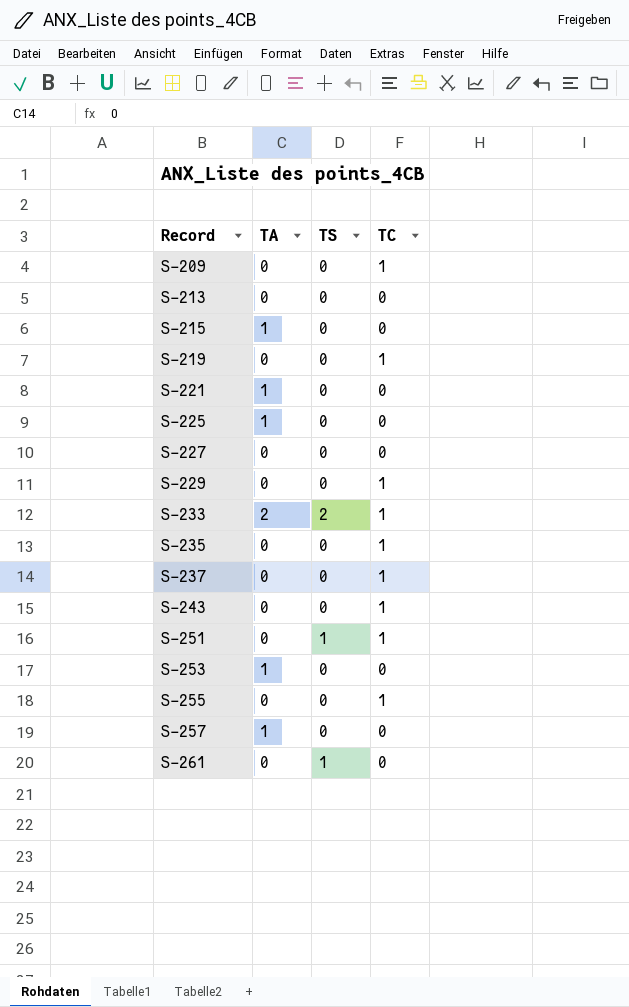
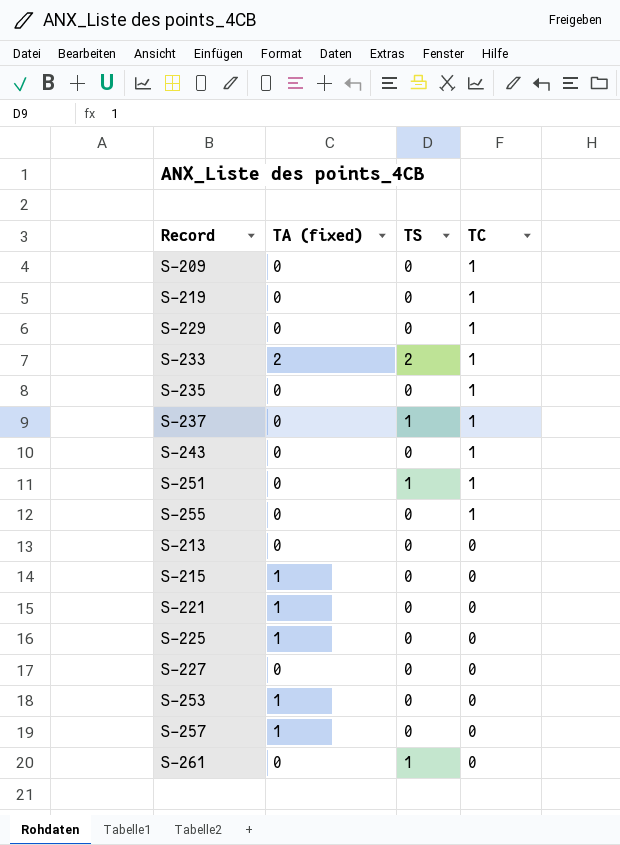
row order: Record ascending -> TC descending
column name: TA -> TA (fixed)
S-237 | TS: 0 -> 1

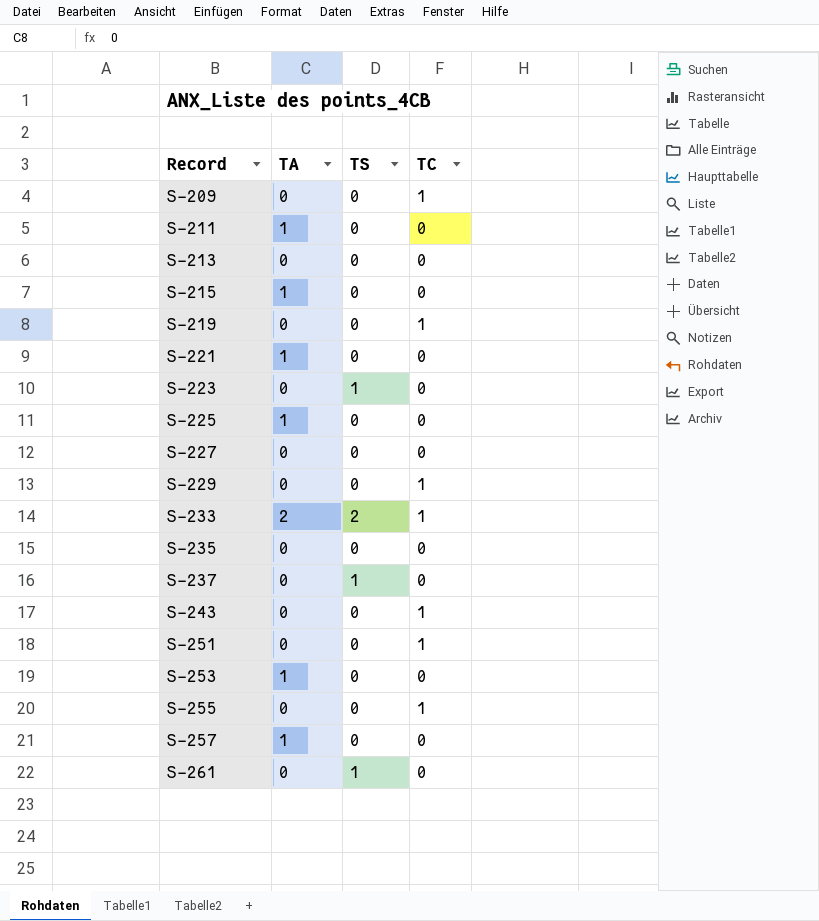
row order: TC descending -> Record ascending
column name: TA (fixed) -> TA
row S-211: none -> 1 | 0 | 0
row S-223: none -> 0 | 1 | 0
S-235 | TC: 1 -> 0
S-237 | TC: 1 -> 0
S-251 | TS: 1 -> 0

